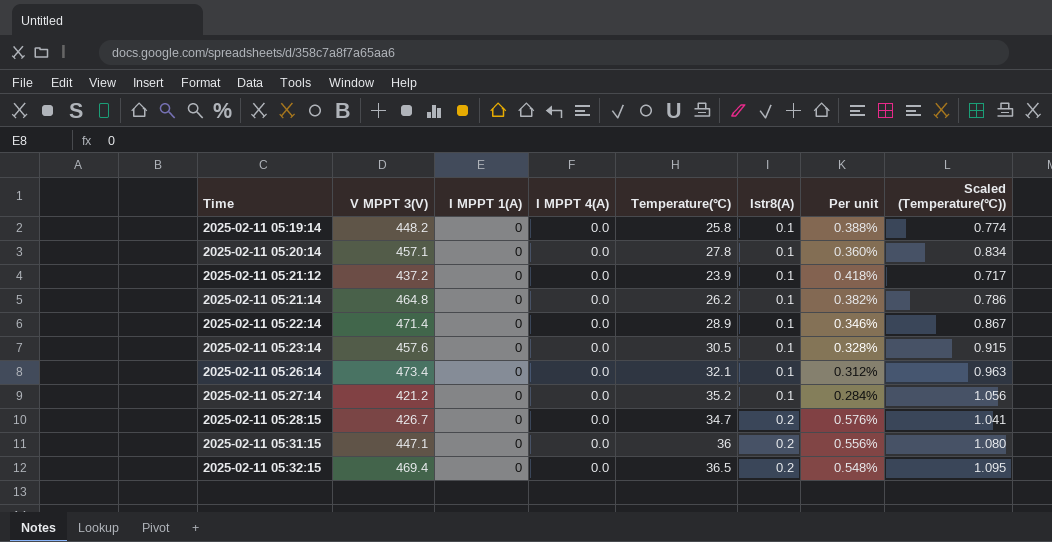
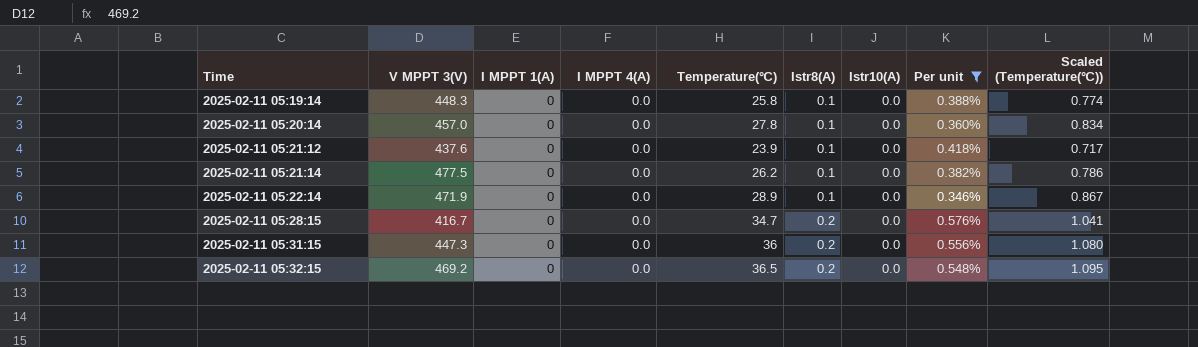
filter: none -> Per unit >= 0.346%
column Istr10(A) | position: none -> 7
2025-02-11 05:19:14 | V MPPT 3(V): 448.2 -> 448.3
2025-02-11 05:20:14 | V MPPT 3(V): 457.1 -> 457.0
2025-02-11 05:21:12 | V MPPT 3(V): 437.2 -> 437.6
2025-02-11 05:21:14 | V MPPT 3(V): 464.8 -> 477.5
2025-02-11 05:22:14 | V MPPT 3(V): 471.4 -> 471.9
2025-02-11 05:28:15 | V MPPT 3(V): 426.7 -> 416.7
2025-02-11 05:31:15 | V MPPT 3(V): 447.1 -> 447.3
2025-02-11 05:32:15 | V MPPT 3(V): 469.4 -> 469.2

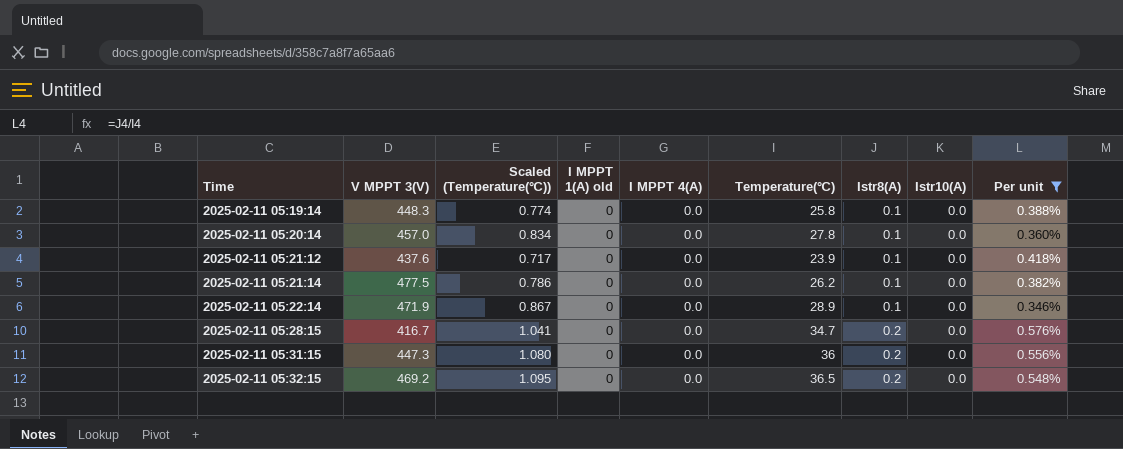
column Scaled (Temperature(℃)) | position: 9 -> 3
column name: I MPPT 1(A) -> I MPPT 1(A) old

